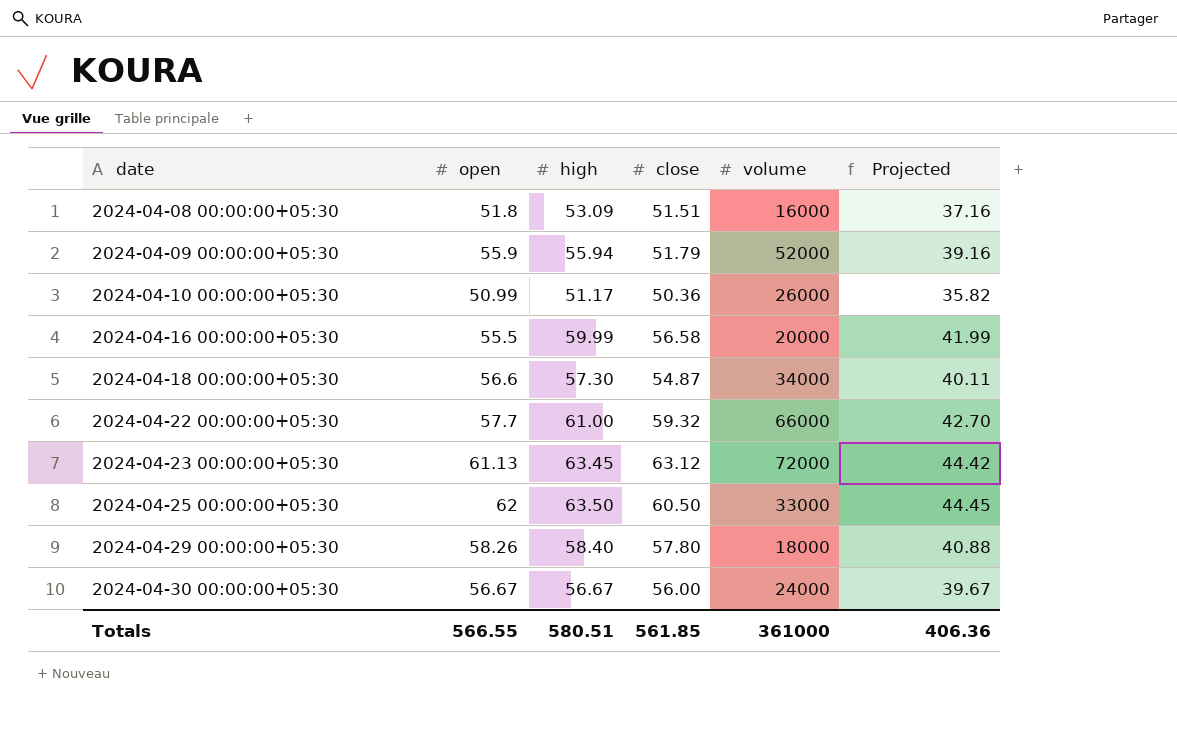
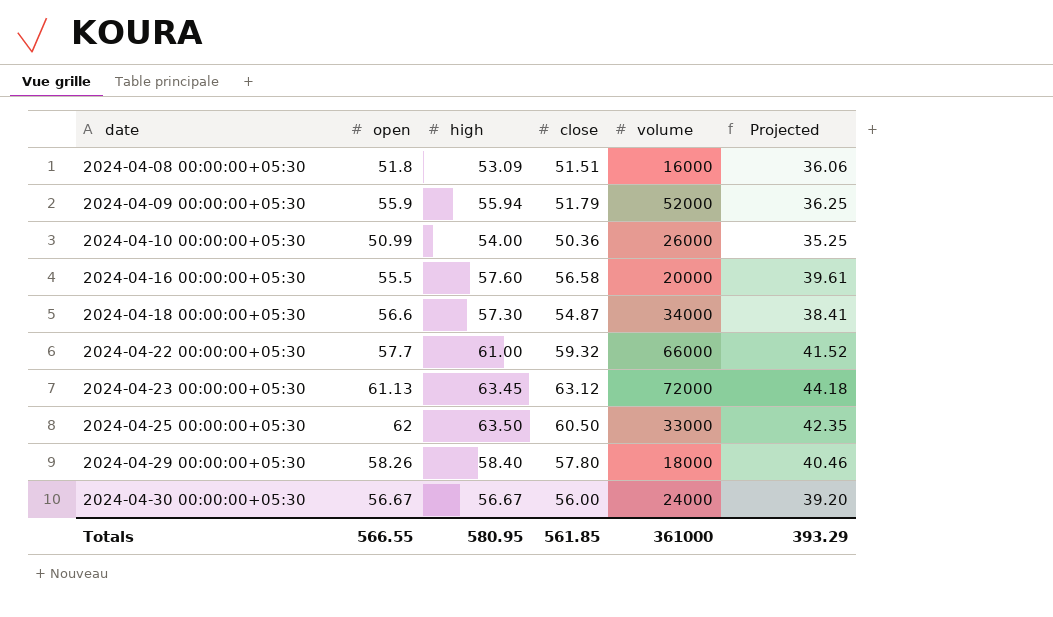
column Projected | formula: [high] * 0.7 -> [close] * 0.7
2024-04-10 00:00:00+05:30 | high: 51.17 -> 54.00
2024-04-16 00:00:00+05:30 | high: 59.99 -> 57.60
Totals | high: 580.51 -> 580.95
Totals | Projected: 406.36 -> 393.29

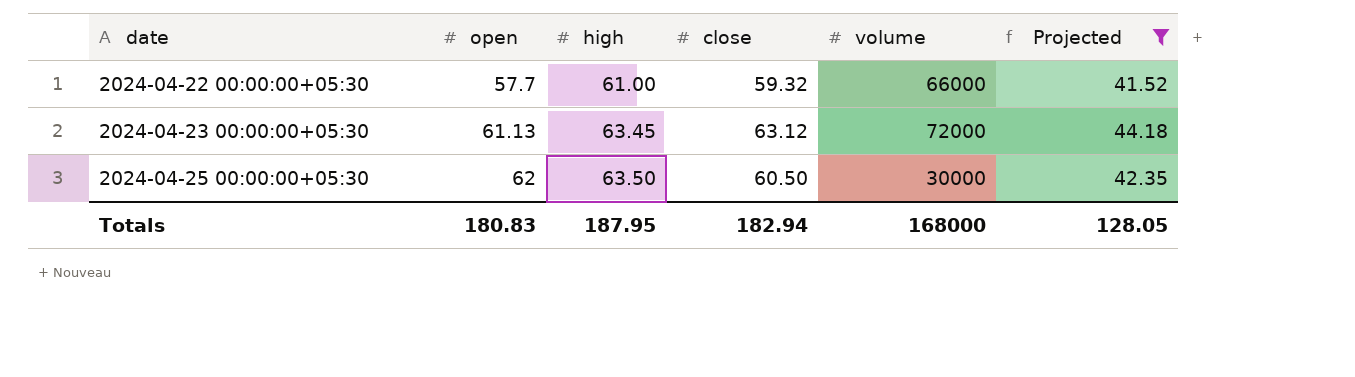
filter: none -> Projected >= 41.52
2024-04-25 00:00:00+05:30 | volume: 33000 -> 30000
Totals | open: 566.55 -> 180.83
Totals | high: 580.95 -> 187.95
Totals | close: 561.85 -> 182.94
Totals | volume: 361000 -> 168000
Totals | Projected: 393.29 -> 128.05

